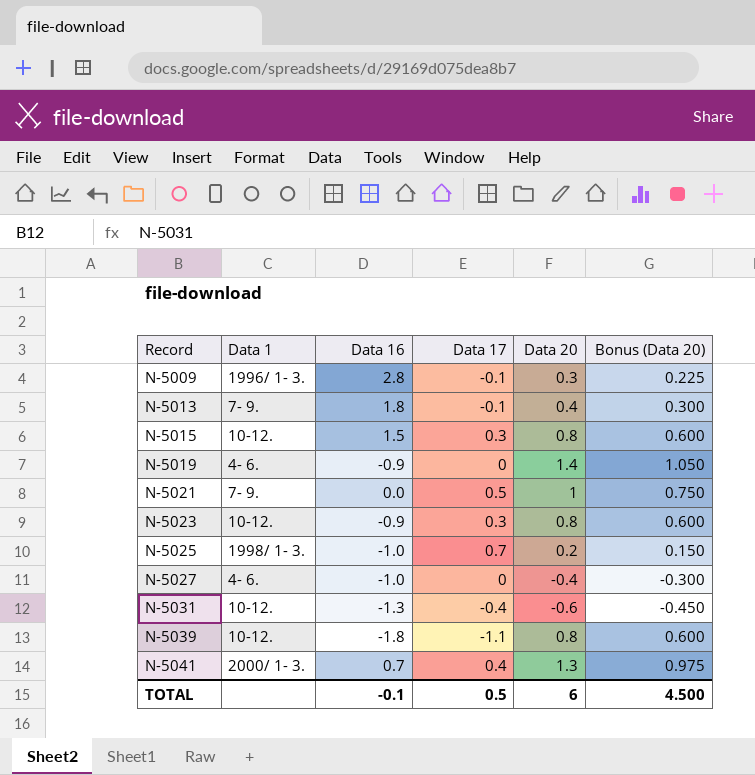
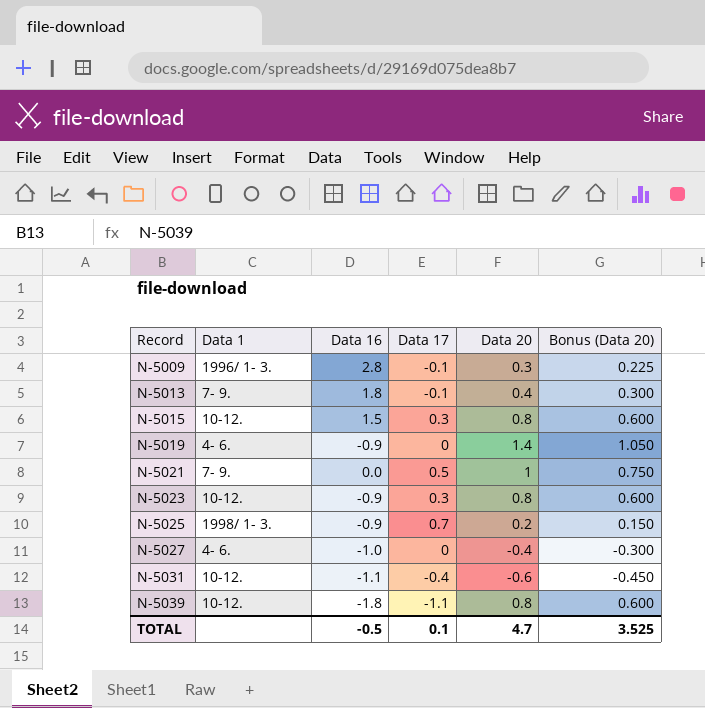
row N-5041: 2000/ 1- 3. | 0.7 | 0.4 | 1.3 | 0.975 -> none
N-5025 | Data 16: -1.0 -> -0.9
N-5031 | Data 16: -1.3 -> -1.1
TOTAL | Data 16: -0.1 -> -0.5
TOTAL | Data 17: 0.5 -> 0.1
TOTAL | Data 20: 6 -> 4.7
TOTAL | Bonus (Data 20): 4.500 -> 3.525

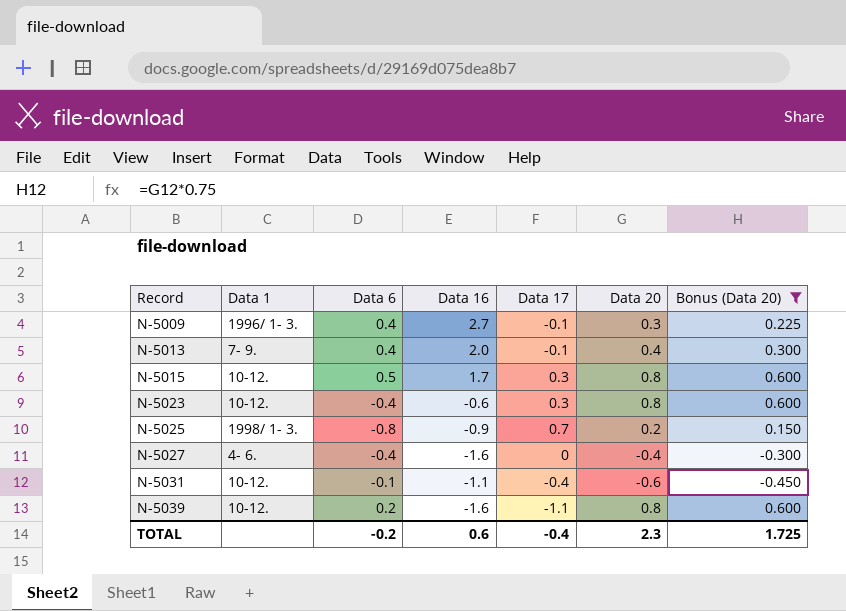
filter: none -> Bonus (Data 20) <= 0.600
column Data 6 | position: none -> 3
N-5009 | Data 16: 2.8 -> 2.7
N-5013 | Data 16: 1.8 -> 2.0
N-5015 | Data 16: 1.5 -> 1.7
N-5023 | Data 16: -0.9 -> -0.6
N-5027 | Data 16: -1.0 -> -1.6
N-5039 | Data 16: -1.8 -> -1.6
TOTAL | Data 16: -0.5 -> 0.6
TOTAL | Data 17: 0.1 -> -0.4
TOTAL | Data 20: 4.7 -> 2.3
TOTAL | Bonus (Data 20): 3.525 -> 1.725

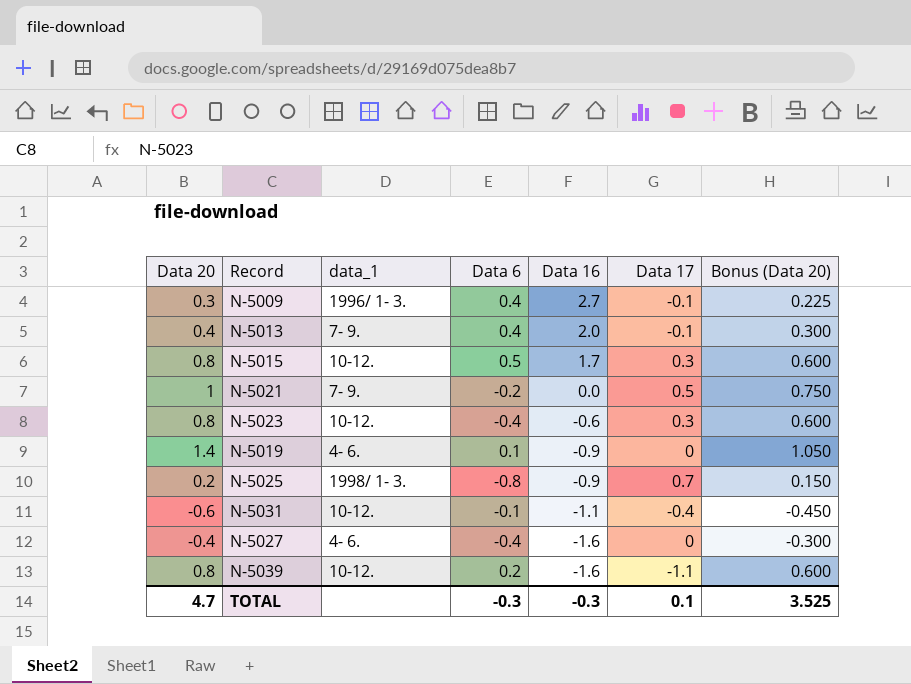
filter: Bonus (Data 20) <= 0.600 -> none
row order: Record ascending -> Data 16 descending
column Data 20 | position: 6 -> 1
column name: Data 1 -> data_1
TOTAL | Data 20: 2.3 -> 4.7
TOTAL | Data 6: -0.2 -> -0.3
TOTAL | Data 16: 0.6 -> -0.3
TOTAL | Data 17: -0.4 -> 0.1
TOTAL | Bonus (Data 20): 1.725 -> 3.525

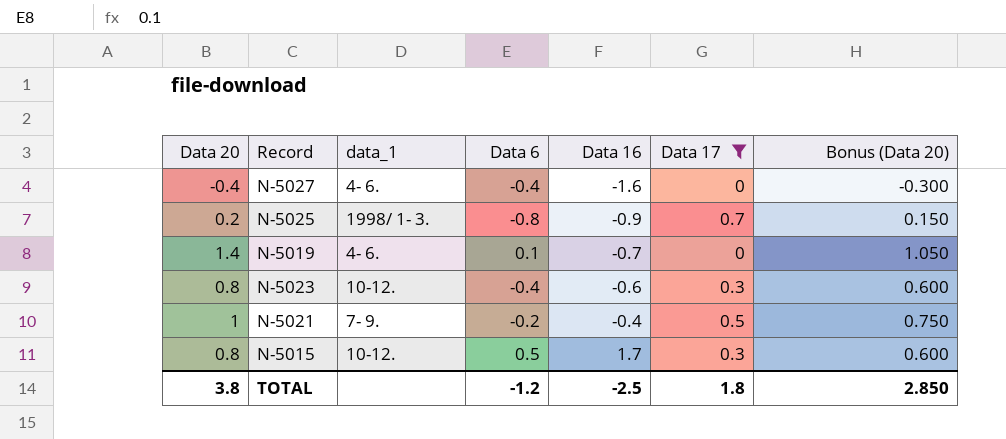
filter: none -> Data 17 >= 0
row order: Data 16 descending -> Data 16 ascending
N-5019 | Data 16: -0.9 -> -0.7
N-5021 | Data 16: 0.0 -> -0.4
TOTAL | Data 20: 4.7 -> 3.8
TOTAL | Data 6: -0.3 -> -1.2
TOTAL | Data 16: -0.3 -> -2.5
TOTAL | Data 17: 0.1 -> 1.8
TOTAL | Bonus (Data 20): 3.525 -> 2.850

